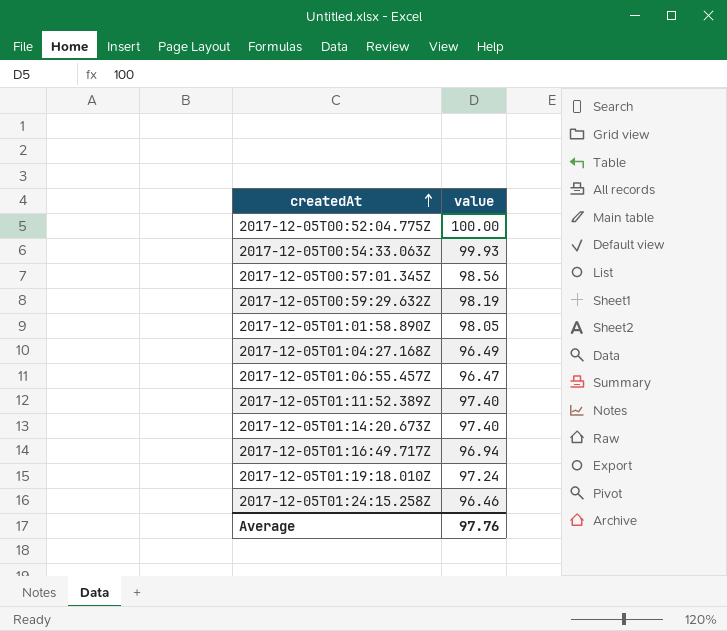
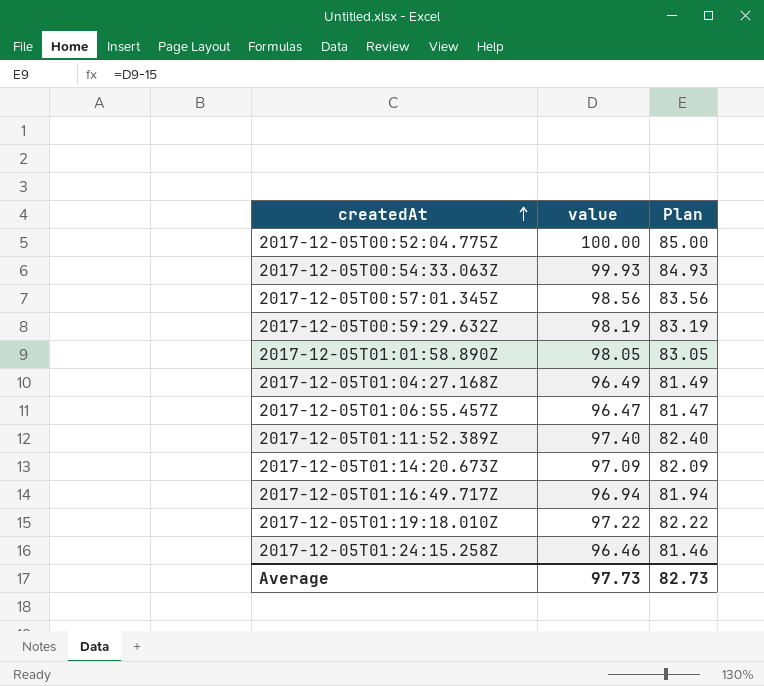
column Plan | formula: none -> [value] - 15
2017-12-05T01:14:20.673Z | value: 97.40 -> 97.09
2017-12-05T01:19:18.010Z | value: 97.24 -> 97.22
Average | value: 97.76 -> 97.73

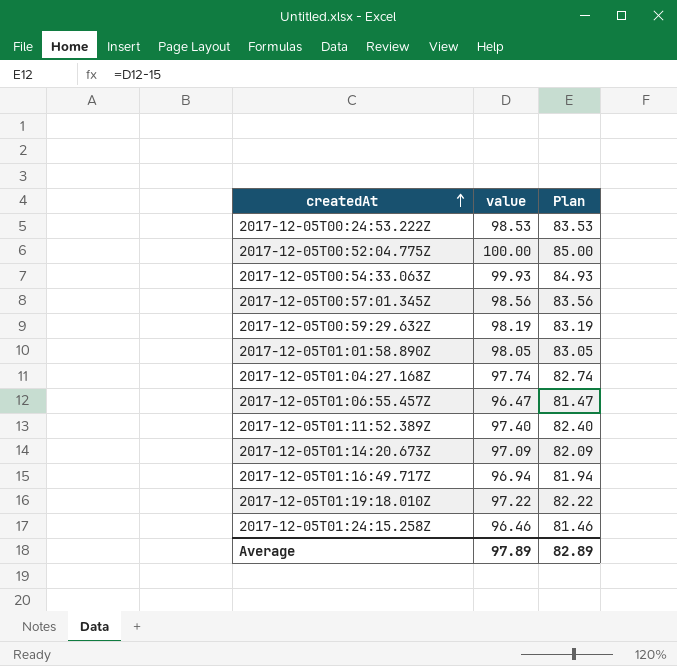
row 2017-12-05T00:24:53.222Z: none -> 98.53 | 83.53
2017-12-05T01:04:27.168Z | value: 96.49 -> 97.74
2017-12-05T01:04:27.168Z | Plan: 81.49 -> 82.74
Average | value: 97.73 -> 97.89
Average | Plan: 82.73 -> 82.89

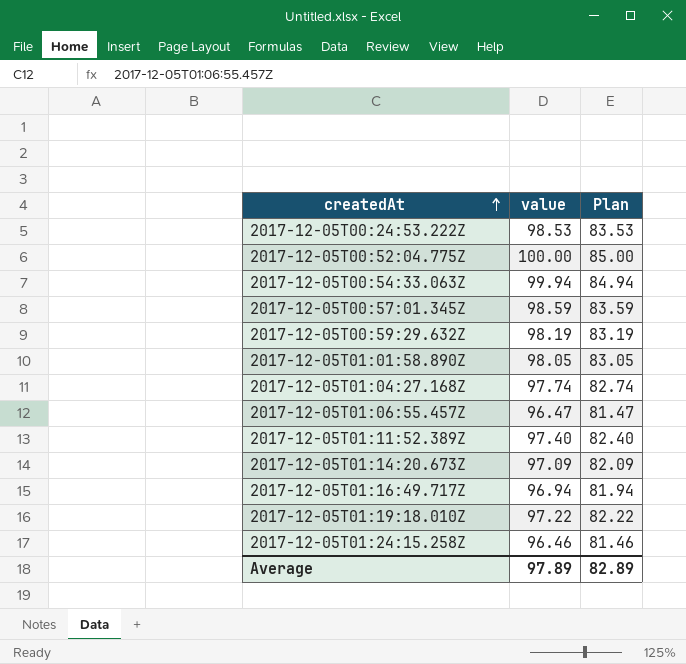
2017-12-05T00:54:33.063Z | value: 99.93 -> 99.94
2017-12-05T00:54:33.063Z | Plan: 84.93 -> 84.94
2017-12-05T00:57:01.345Z | value: 98.56 -> 98.59
2017-12-05T00:57:01.345Z | Plan: 83.56 -> 83.59

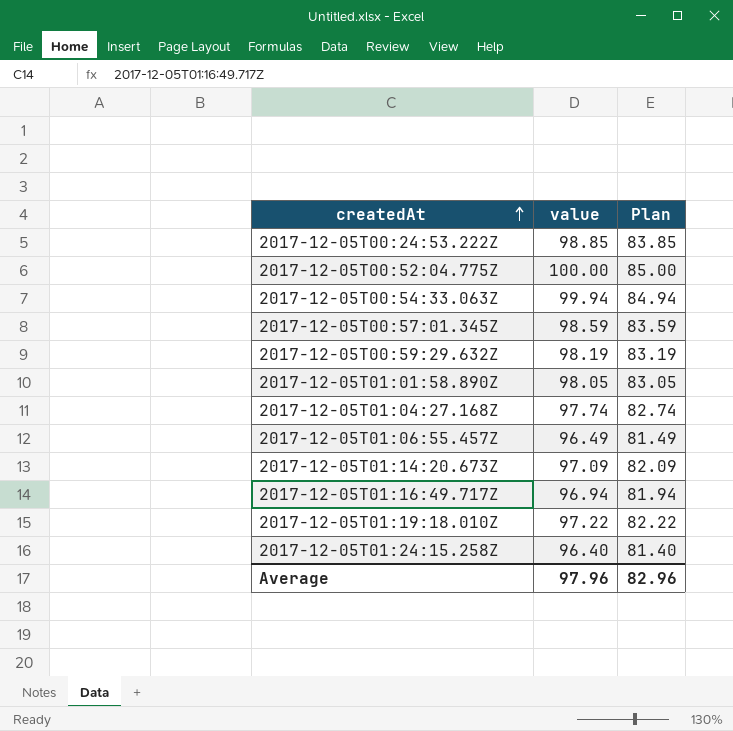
row 2017-12-05T01:11:52.389Z: 97.40 | 82.40 -> none
2017-12-05T00:24:53.222Z | value: 98.53 -> 98.85
2017-12-05T00:24:53.222Z | Plan: 83.53 -> 83.85
2017-12-05T01:06:55.457Z | value: 96.47 -> 96.49
2017-12-05T01:06:55.457Z | Plan: 81.47 -> 81.49
2017-12-05T01:24:15.258Z | value: 96.46 -> 96.40
2017-12-05T01:24:15.258Z | Plan: 81.46 -> 81.40
Average | value: 97.89 -> 97.96
Average | Plan: 82.89 -> 82.96

